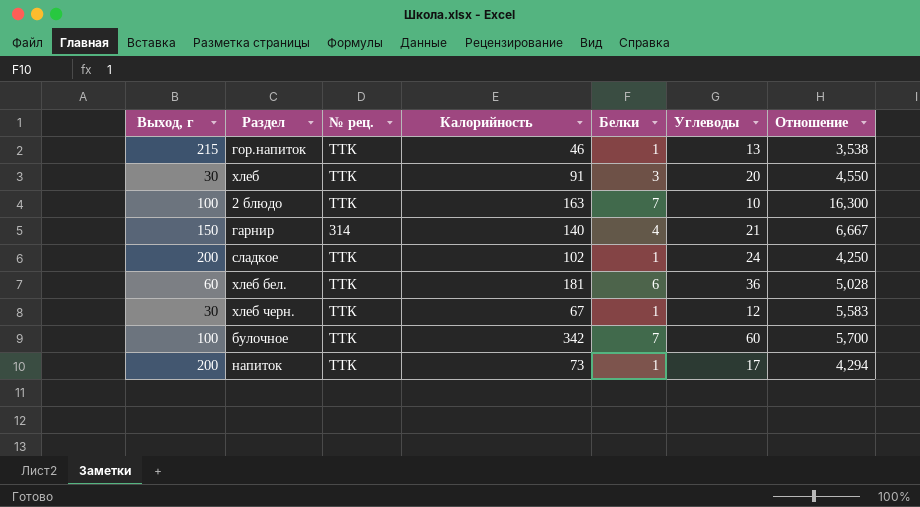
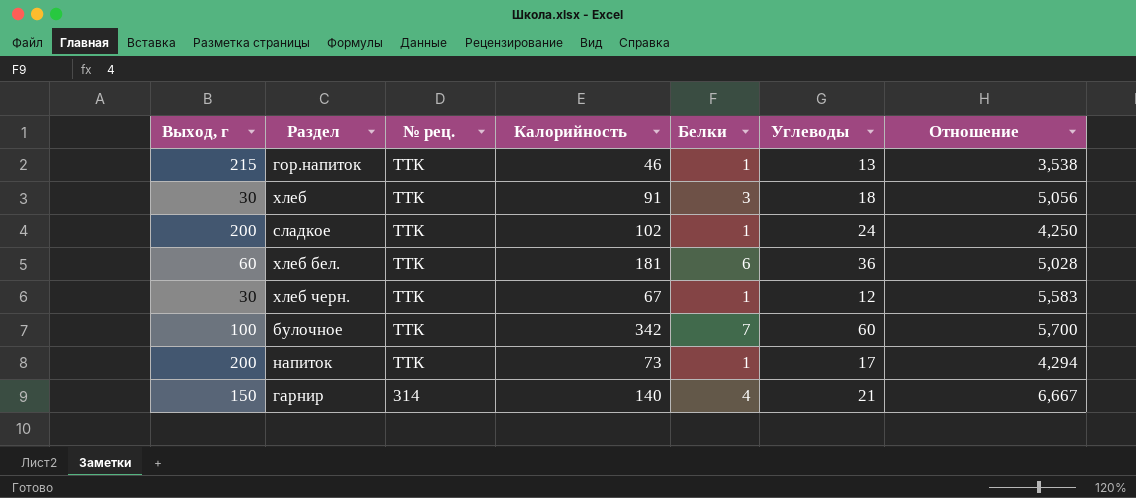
row order: none -> № рец. descending
row 2 блюдо: 100 | ТТК | 163 | 7 | 10 | 16,300 -> none
хлеб | Углеводы: 20 -> 18
хлеб | Отношение: 4,550 -> 5,056

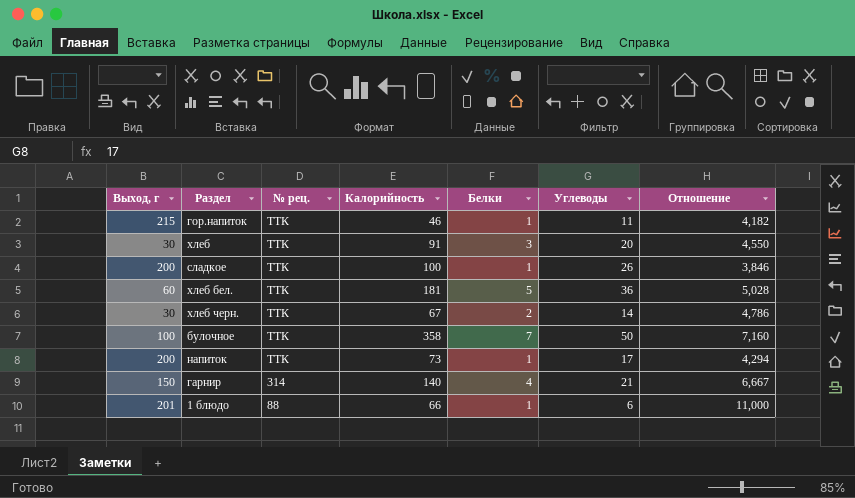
гор.напиток | Углеводы: 13 -> 11
гор.напиток | Отношение: 3,538 -> 4,182
хлеб | Углеводы: 18 -> 20
хлеб | Отношение: 5,056 -> 4,550
сладкое | Калорийность: 102 -> 100
сладкое | Углеводы: 24 -> 26
сладкое | Отношение: 4,250 -> 3,846
хлеб бел. | Белки: 6 -> 5
хлеб черн. | Белки: 1 -> 2
хлеб черн. | Углеводы: 12 -> 14
хлеб черн. | Отношение: 5,583 -> 4,786
булочное | Калорийность: 342 -> 358
булочное | Углеводы: 60 -> 50
булочное | Отношение: 5,700 -> 7,160
row 1 блюдо: none -> 201 | 88 | 66 | 1 | 6 | 11,000

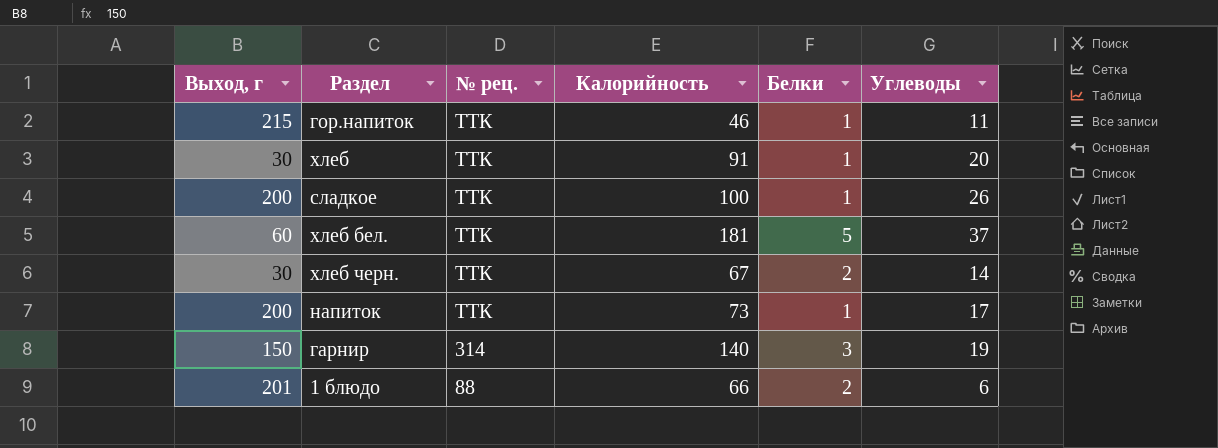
column Отношение | formula: [Калорийность] / [Углеводы] -> none
row булочное: 100 | ТТК | 358 | 7 | 50 | 7,160 -> none
хлеб | Белки: 3 -> 1
хлеб бел. | Углеводы: 36 -> 37
гарнир | Белки: 4 -> 3
гарнир | Углеводы: 21 -> 19
1 блюдо | Белки: 1 -> 2

